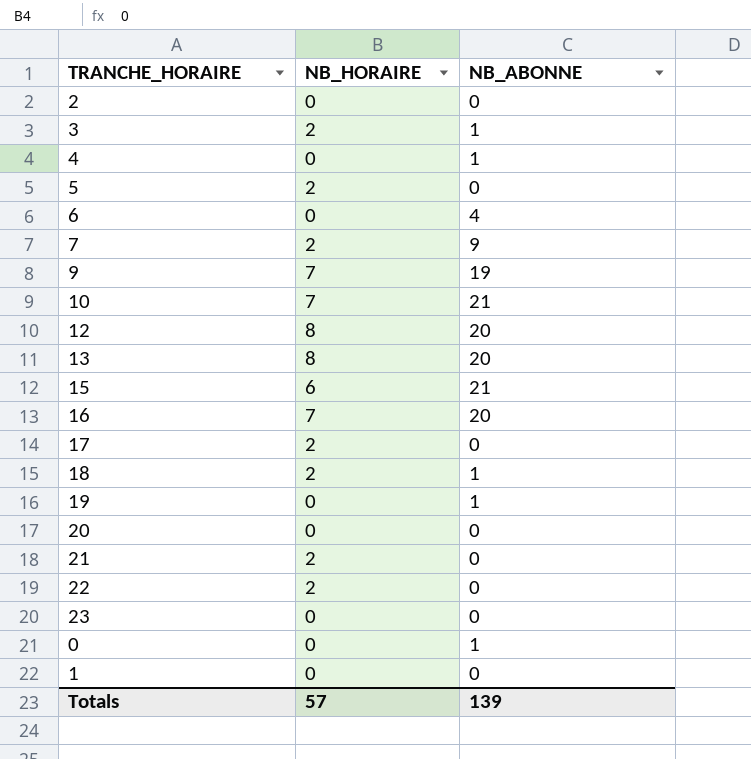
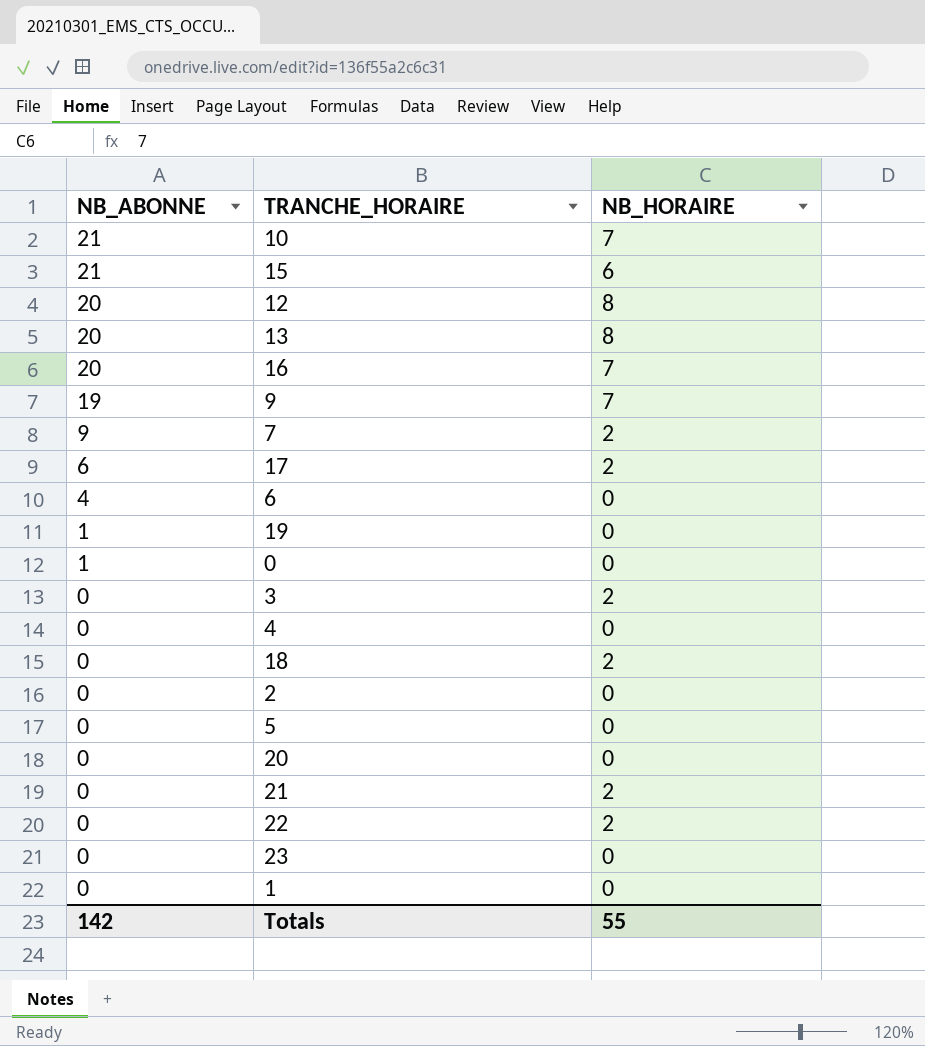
row order: none -> NB_ABONNE descending
column NB_ABONNE | position: 3 -> 1
17 | NB_ABONNE: 0 -> 6
3 | NB_ABONNE: 1 -> 0
4 | NB_ABONNE: 1 -> 0
18 | NB_ABONNE: 1 -> 0
5 | NB_HORAIRE: 2 -> 0
Totals | NB_ABONNE: 139 -> 142
Totals | NB_HORAIRE: 57 -> 55

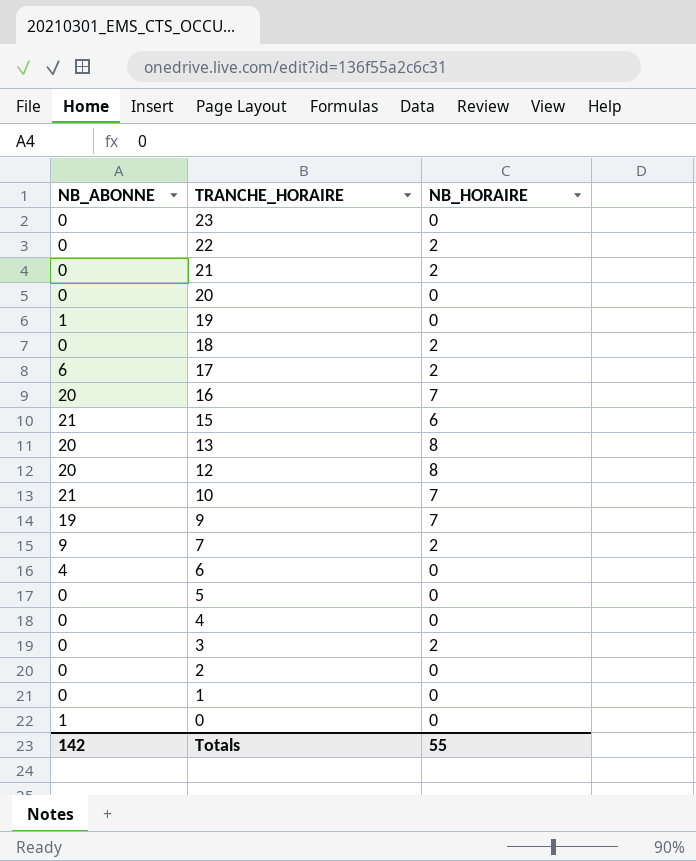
row order: NB_ABONNE descending -> TRANCHE_HORAIRE descending

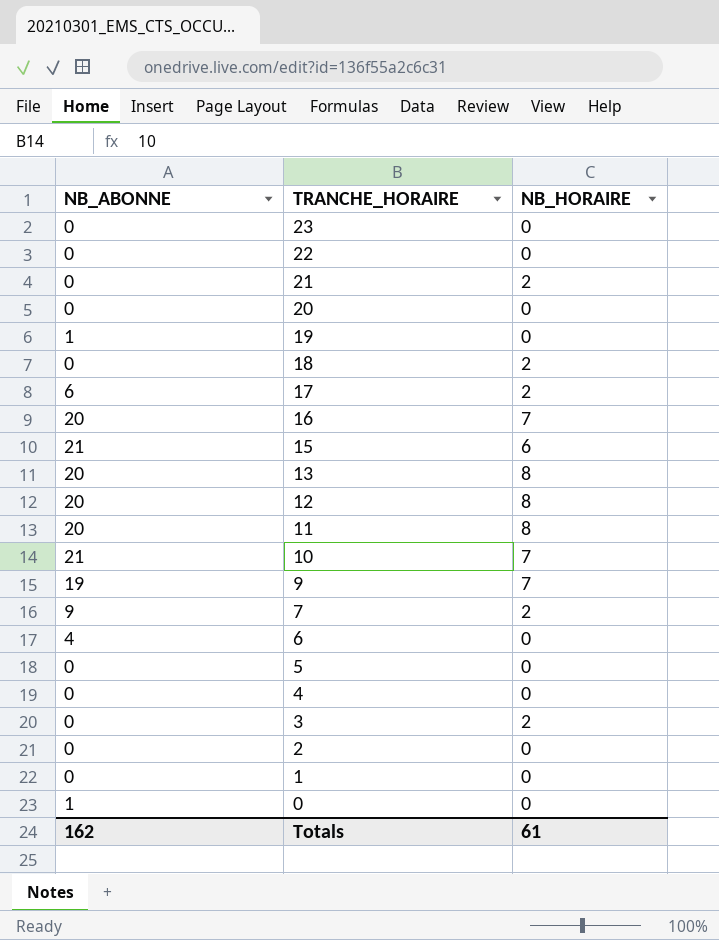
22 | NB_HORAIRE: 2 -> 0
row 11: none -> 20 | 8
Totals | NB_ABONNE: 142 -> 162
Totals | NB_HORAIRE: 55 -> 61

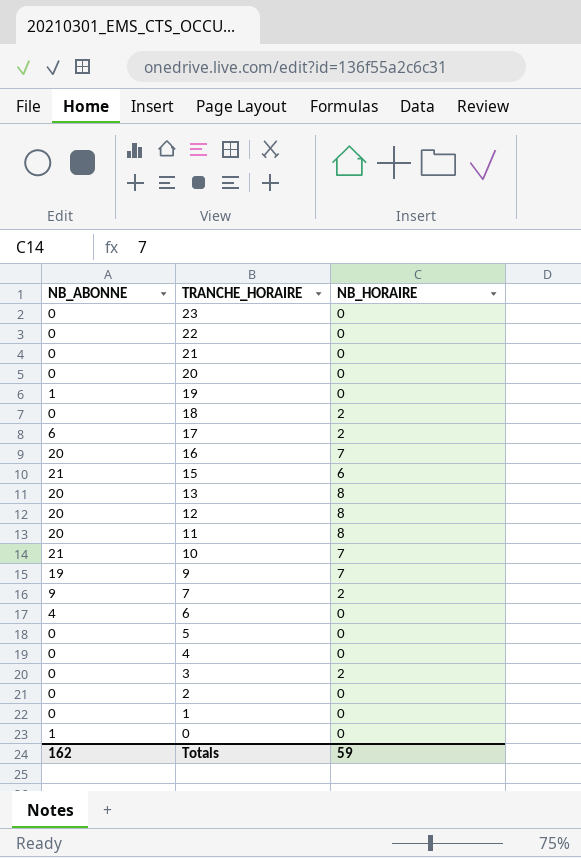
21 | NB_HORAIRE: 2 -> 0
Totals | NB_HORAIRE: 61 -> 59

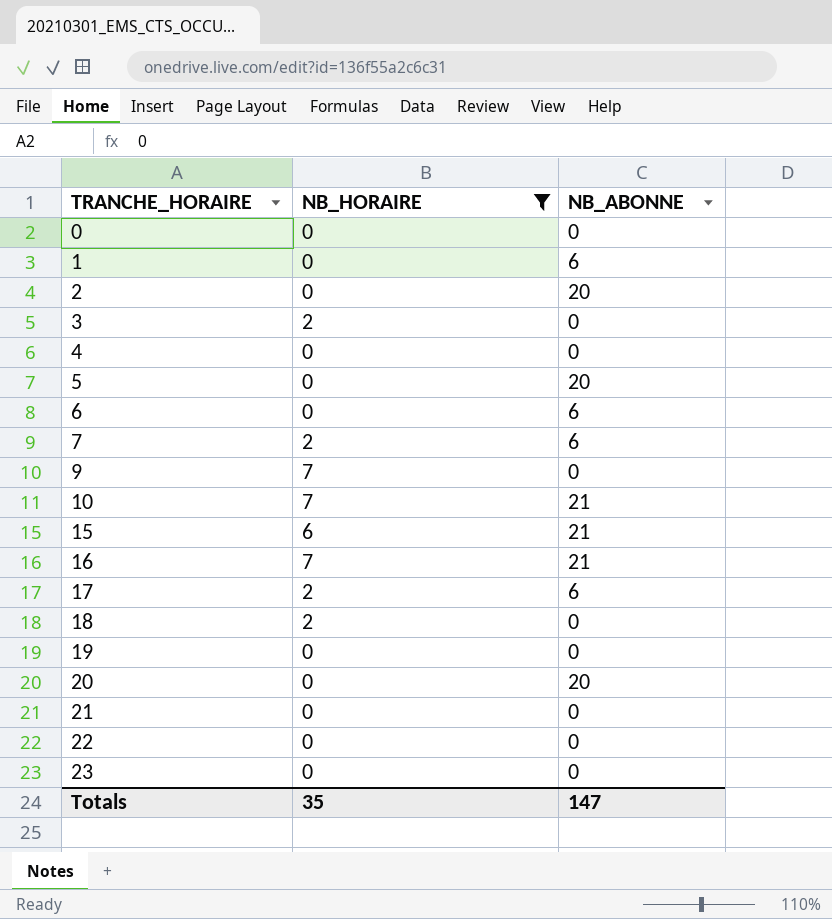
filter: none -> NB_HORAIRE != 8
row order: TRANCHE_HORAIRE descending -> TRANCHE_HORAIRE ascending
column NB_ABONNE | position: 1 -> 3
0 | NB_ABONNE: 1 -> 0
1 | NB_ABONNE: 0 -> 6
2 | NB_ABONNE: 0 -> 20
5 | NB_ABONNE: 0 -> 20
6 | NB_ABONNE: 4 -> 6
7 | NB_ABONNE: 9 -> 6
9 | NB_ABONNE: 19 -> 0
16 | NB_ABONNE: 20 -> 21
19 | NB_ABONNE: 1 -> 0
20 | NB_ABONNE: 0 -> 20
Totals | NB_HORAIRE: 59 -> 35
Totals | NB_ABONNE: 162 -> 147

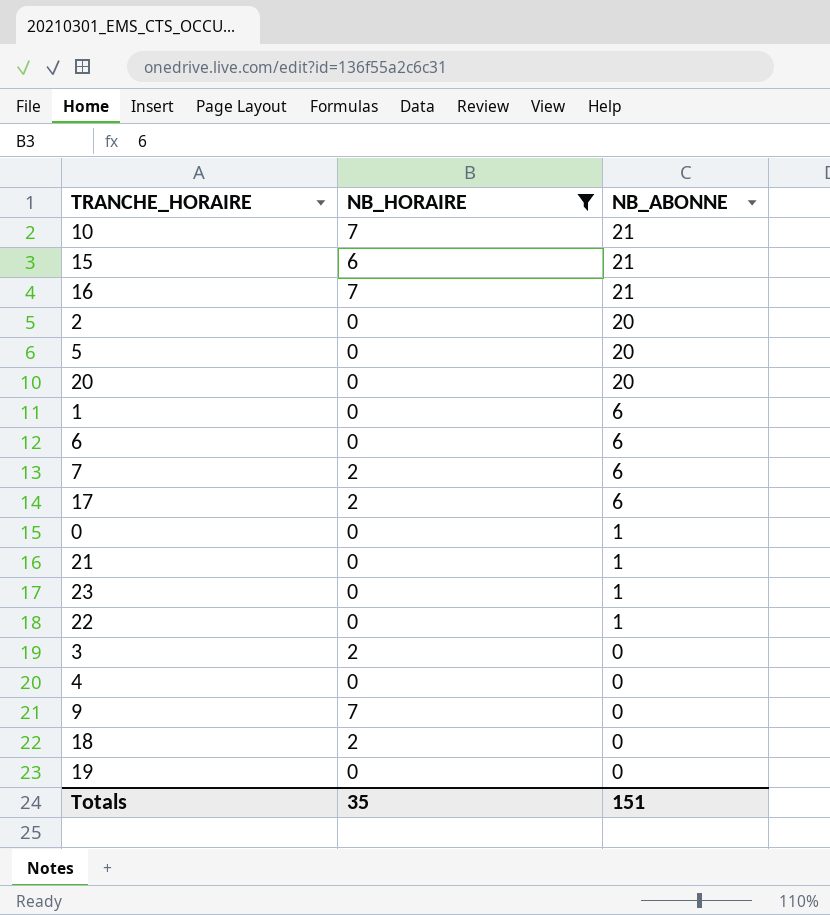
row order: TRANCHE_HORAIRE ascending -> NB_ABONNE descending
0 | NB_ABONNE: 0 -> 1
21 | NB_ABONNE: 0 -> 1
23 | NB_ABONNE: 0 -> 1
22 | NB_ABONNE: 0 -> 1
Totals | NB_ABONNE: 147 -> 151

